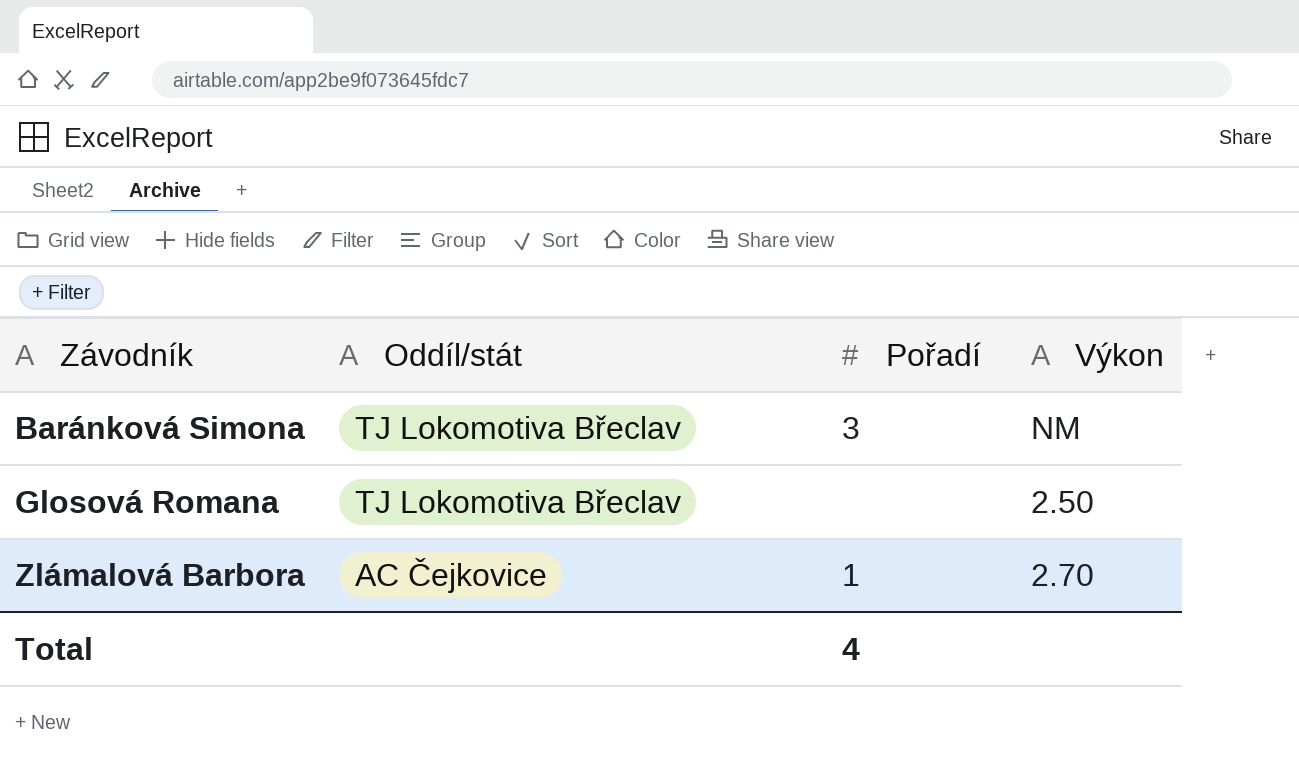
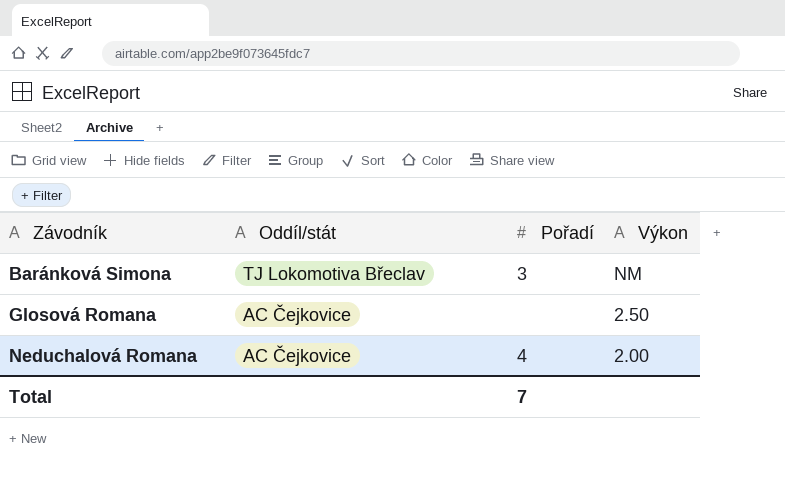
row Zlámalová Barbora: AC Čejkovice | 1 | 2.70 -> none
Glosová Romana | Oddíl/stát: TJ Lokomotiva Břeclav -> AC Čejkovice
row Neduchalová Romana: none -> AC Čejkovice | 4 | 2.00
Total | Pořadí: 4 -> 7

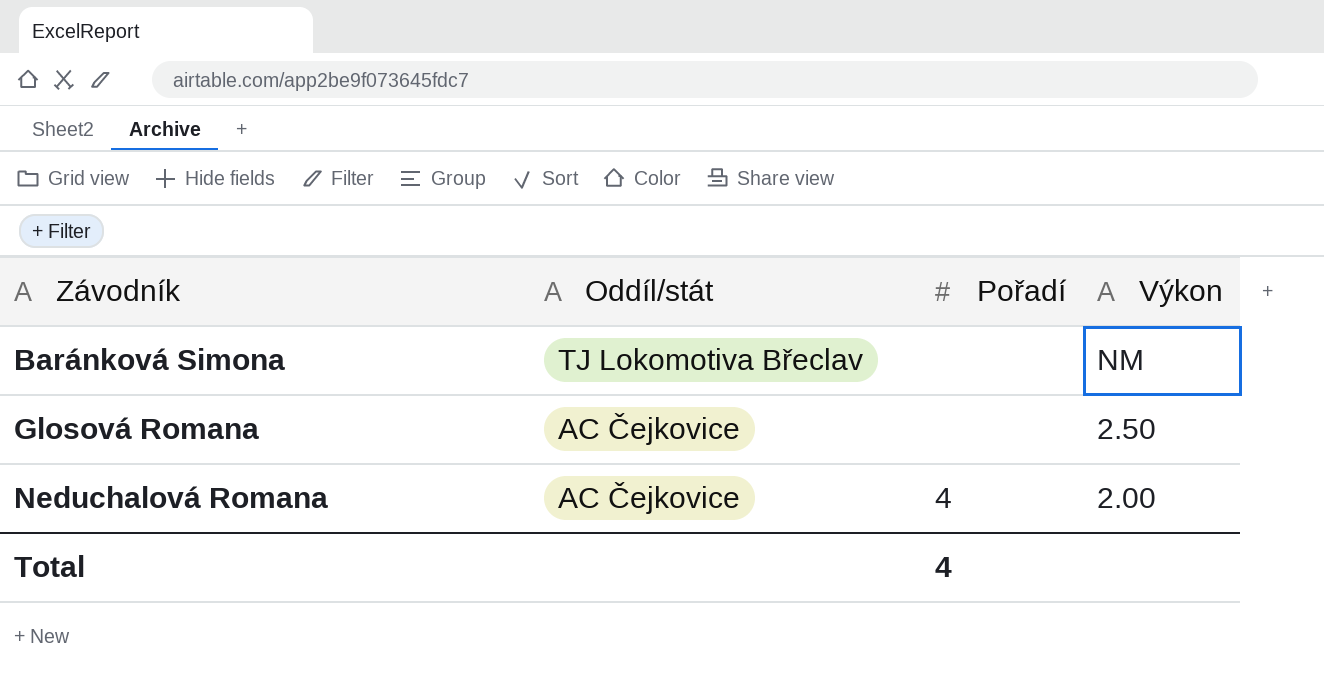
Baránková Simona | Pořadí: 3 -> none
Total | Pořadí: 7 -> 4

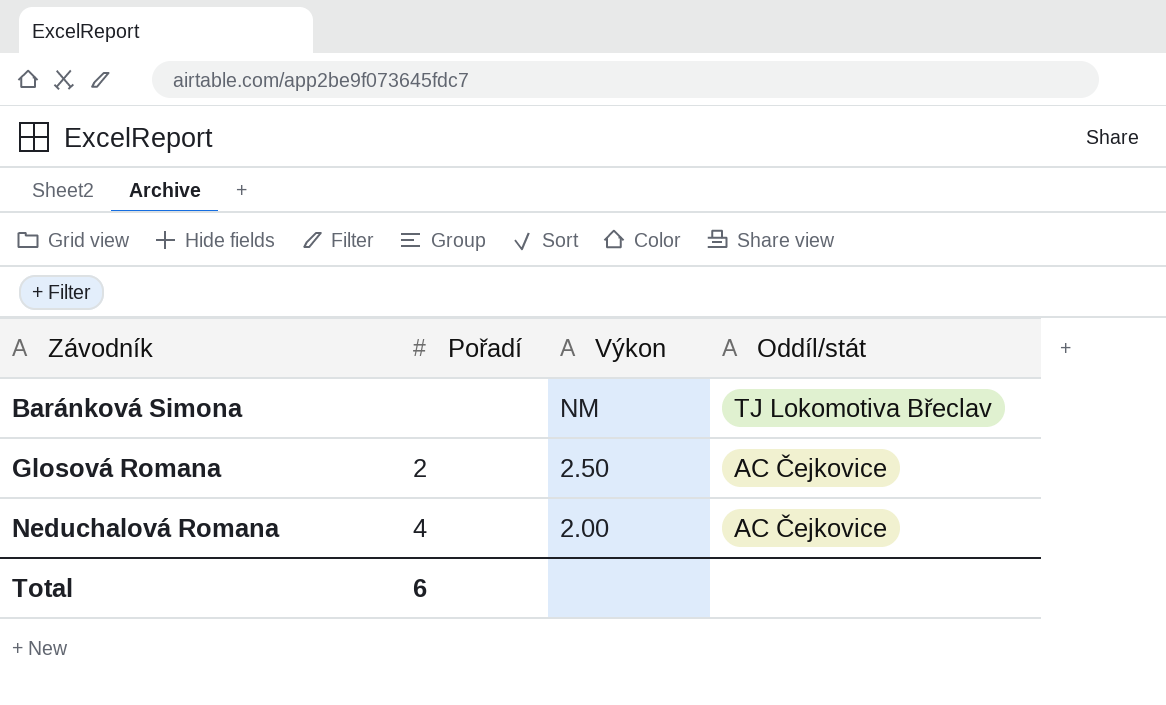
column Oddíl/stát | position: 2 -> 4
Glosová Romana | Pořadí: none -> 2
Total | Pořadí: 4 -> 6

